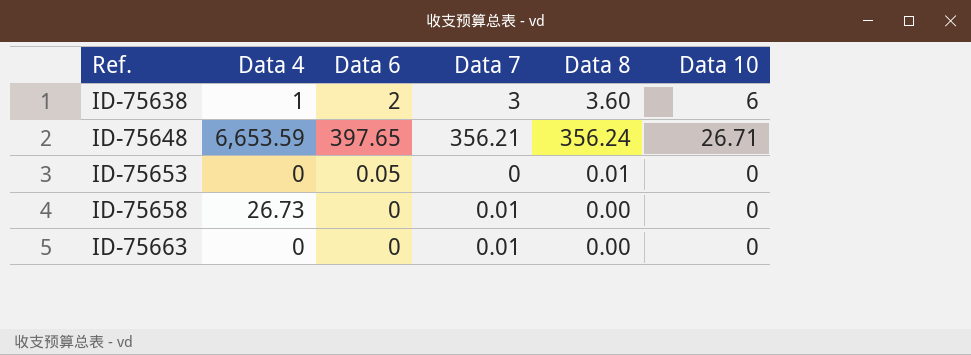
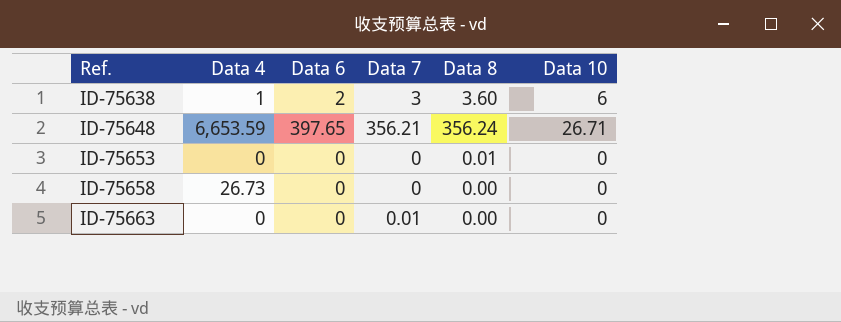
ID-75653 | Data 6: 0.05 -> 0
ID-75658 | Data 7: 0.01 -> 0

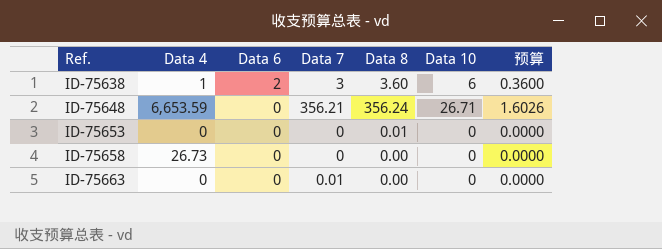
column 预算 | formula: none -> [Data 10] * 0.06
ID-75648 | Data 6: 397.65 -> 0

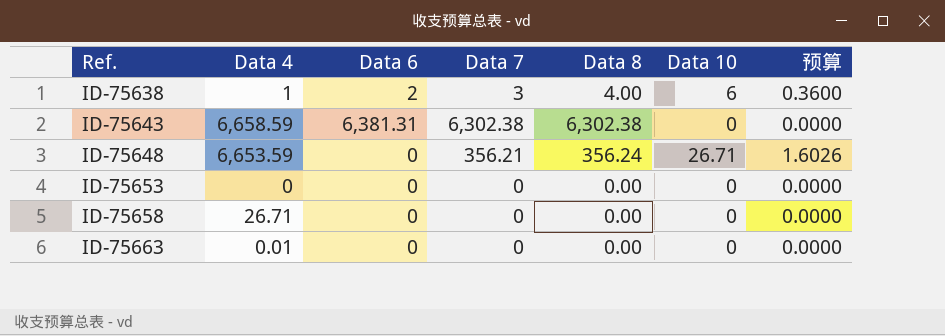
ID-75638 | Data 8: 3.60 -> 4.00
row ID-75643: none -> 6,658.59 | 6,381.31 | 6,302.38 | 6,302.38 | 0 | 0.0000
ID-75653 | Data 8: 0.01 -> 0.00
ID-75658 | Data 4: 26.73 -> 26.71
ID-75663 | Data 4: 0 -> 0.01
ID-75663 | Data 7: 0.01 -> 0

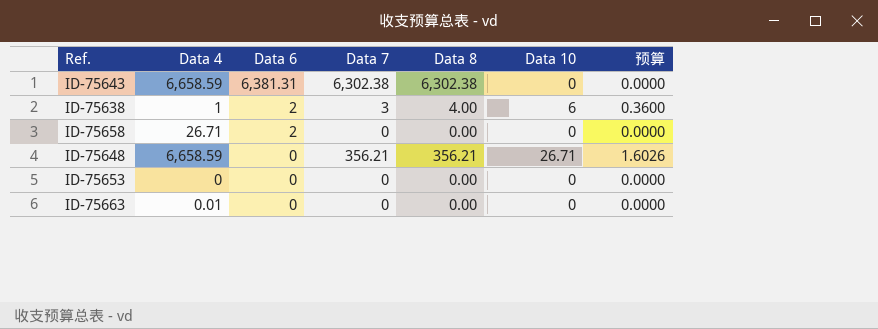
row order: Ref. ascending -> Data 6 descending
ID-75658 | Data 6: 0 -> 2
ID-75648 | Data 4: 6,653.59 -> 6,658.59
ID-75648 | Data 8: 356.24 -> 356.21

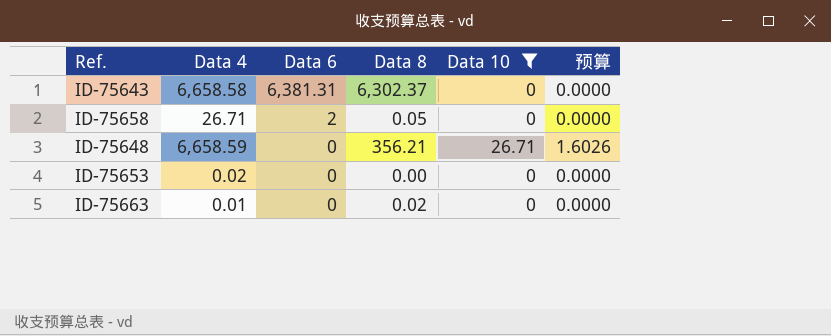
filter: none -> Data 10 != 6
column Data 7 | position: 4 -> none
ID-75643 | Data 4: 6,658.59 -> 6,658.58
ID-75643 | Data 8: 6,302.38 -> 6,302.37
ID-75658 | Data 8: 0.00 -> 0.05
ID-75653 | Data 4: 0 -> 0.02
ID-75663 | Data 8: 0.00 -> 0.02

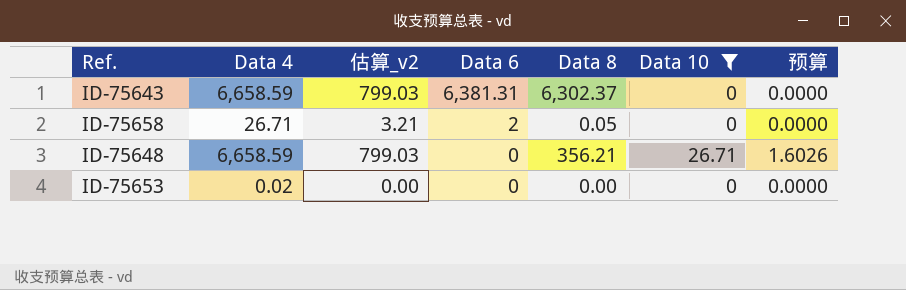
column 估算_v2 | formula: none -> [Data 4] * 0.12
row ID-75663: 0.01 | 0 | 0.02 | 0 | 0.0000 -> none
ID-75643 | Data 4: 6,658.58 -> 6,658.59

